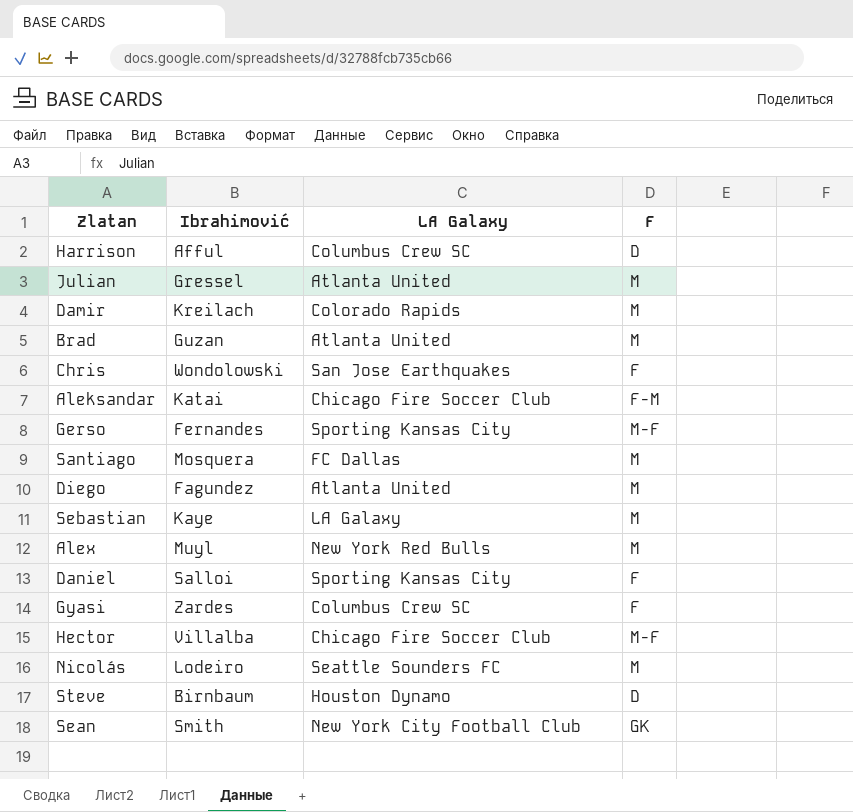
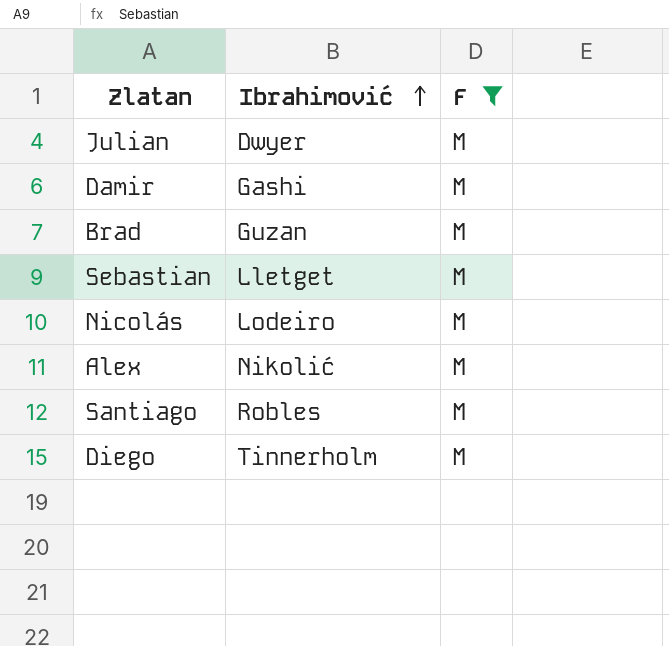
filter: none -> F = M
row order: none -> Ibrahimović ascending
column LA Galaxy | position: 3 -> none
Julian | Ibrahimović: Gressel -> Dwyer
Damir | Ibrahimović: Kreilach -> Gashi
Sebastian | Ibrahimović: Kaye -> Lletget
Alex | Ibrahimović: Muyl -> Nikolić
Santiago | Ibrahimović: Mosquera -> Robles
Diego | Ibrahimović: Fagundez -> Tinnerholm

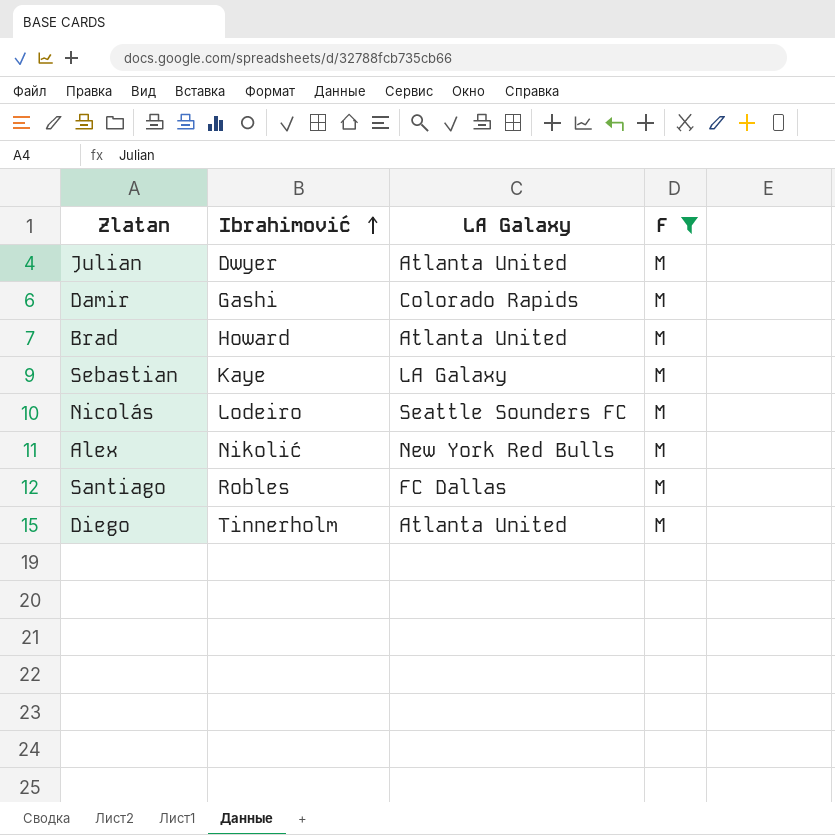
column LA Galaxy | position: none -> 3
Brad | Ibrahimović: Guzan -> Howard
Sebastian | Ibrahimović: Lletget -> Kaye

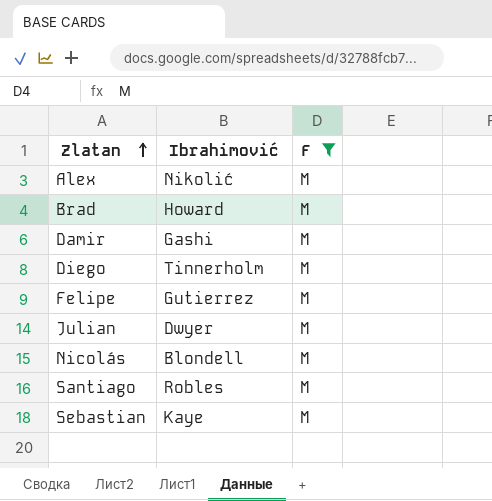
row order: Ibrahimović ascending -> Zlatan ascending
column LA Galaxy | position: 3 -> none
row Felipe: none -> Gutierrez | M
Nicolás | Ibrahimović: Lodeiro -> Blondell

